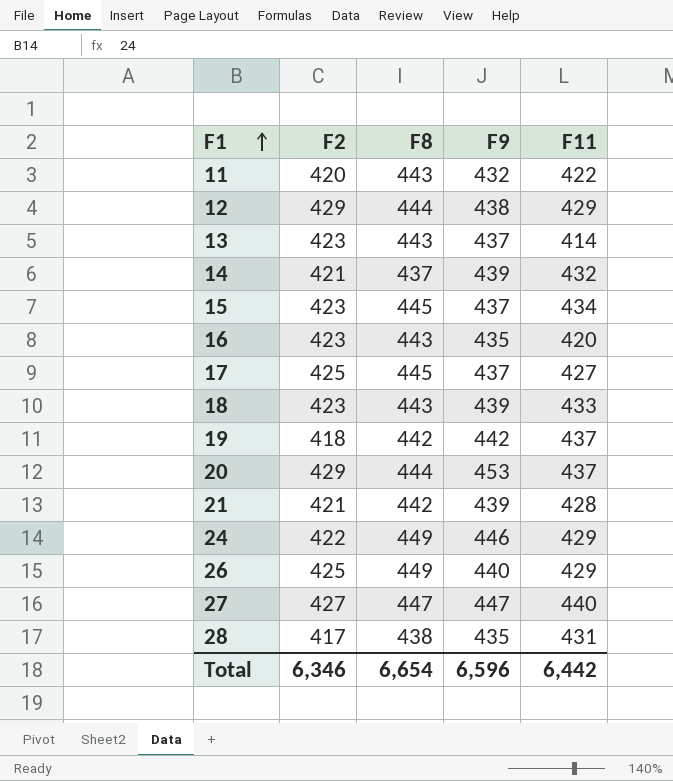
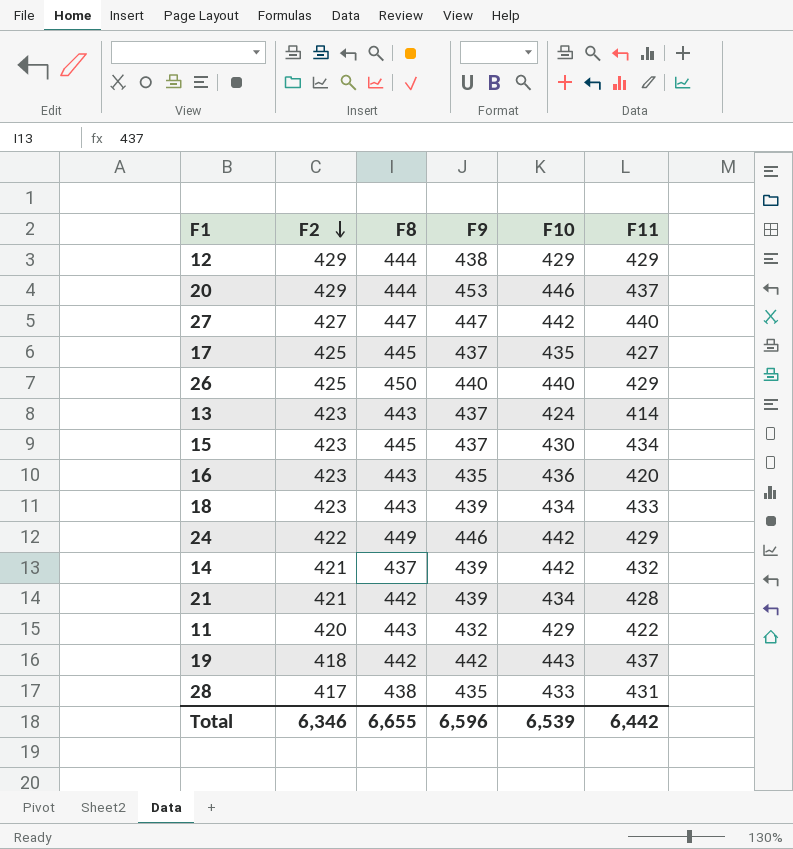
row order: F1 ascending -> F2 descending
column F10 | position: none -> 5
26 | F8: 449 -> 450
Total | F8: 6,654 -> 6,655

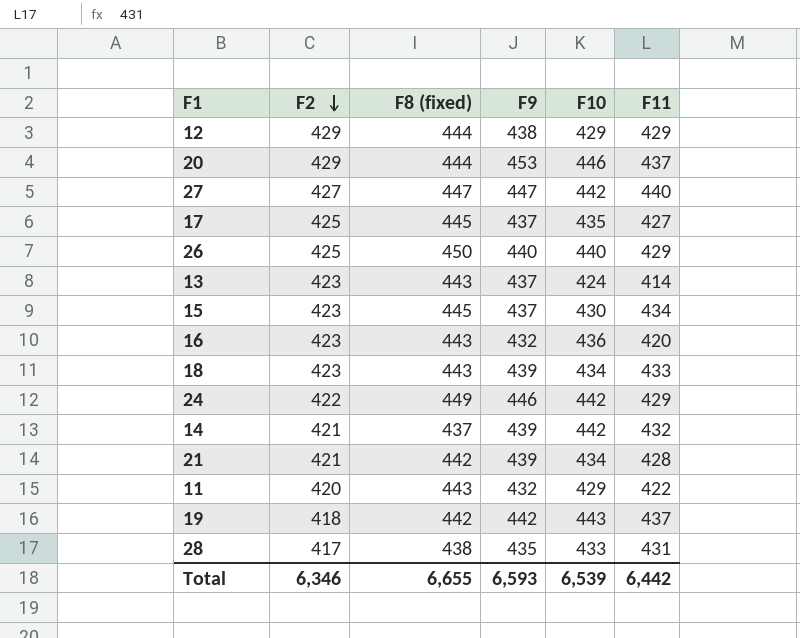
column name: F8 -> F8 (fixed)
16 | F9: 435 -> 432
Total | F9: 6,596 -> 6,593

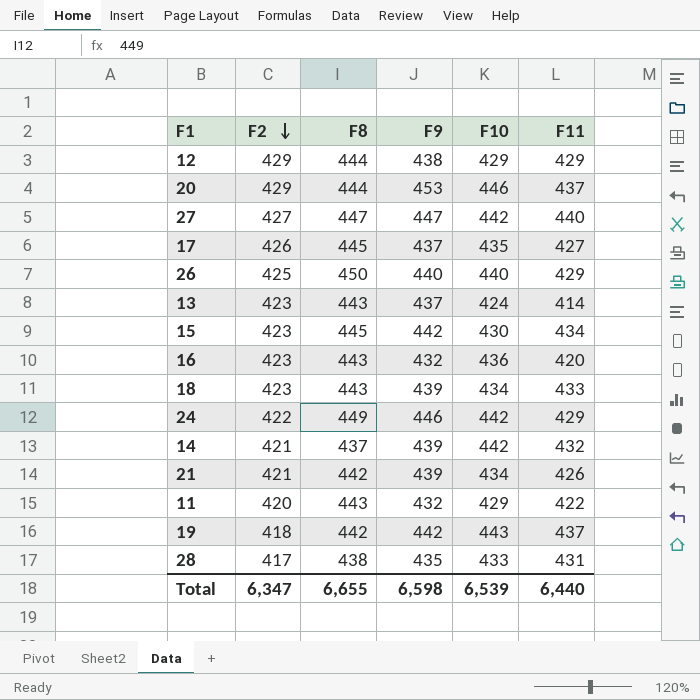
column name: F8 (fixed) -> F8
17 | F2: 425 -> 426
15 | F9: 437 -> 442
21 | F11: 428 -> 426
Total | F2: 6,346 -> 6,347
Total | F9: 6,593 -> 6,598
Total | F11: 6,442 -> 6,440

